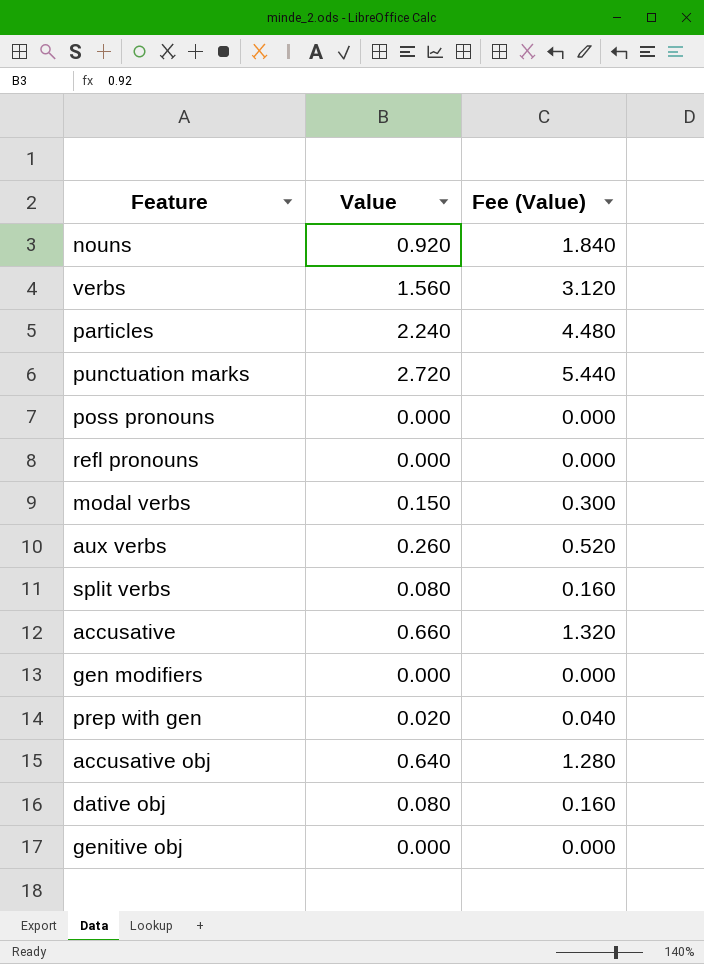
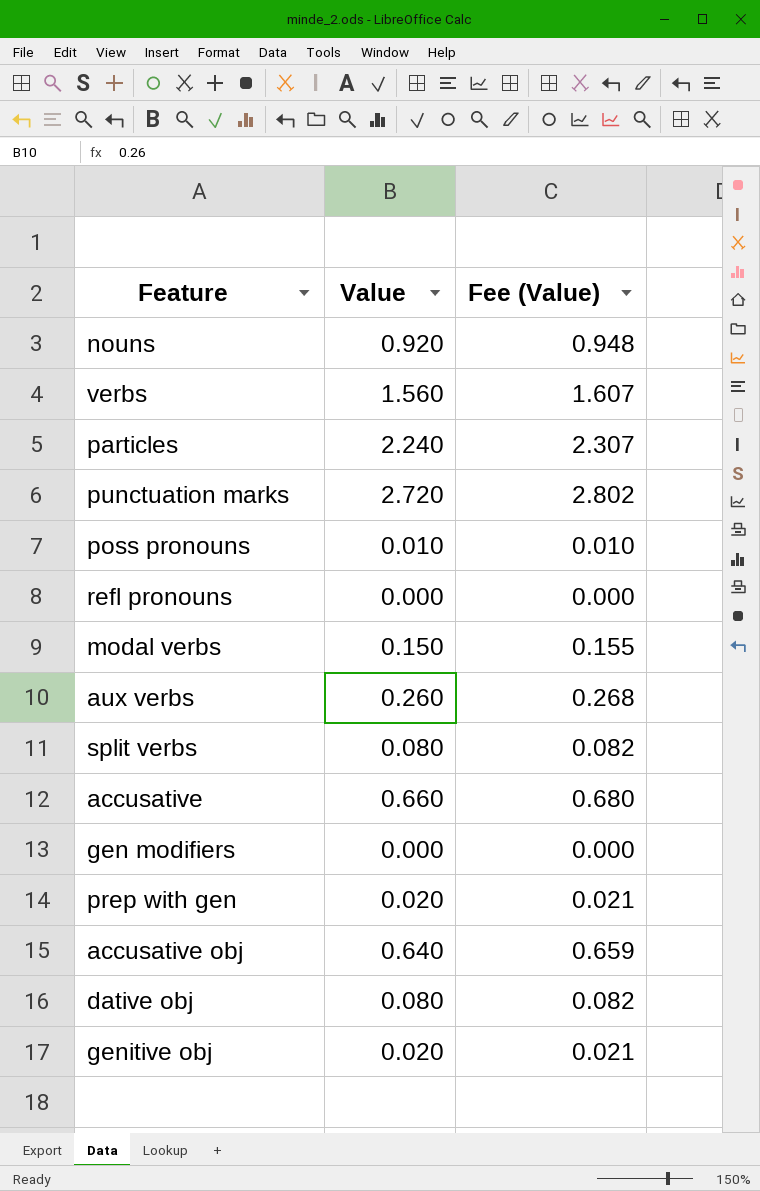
column Fee (Value) | formula: [Value] * 2 -> [Value] * 1.03
poss pronouns | Value: 0.000 -> 0.010
genitive obj | Value: 0.000 -> 0.020

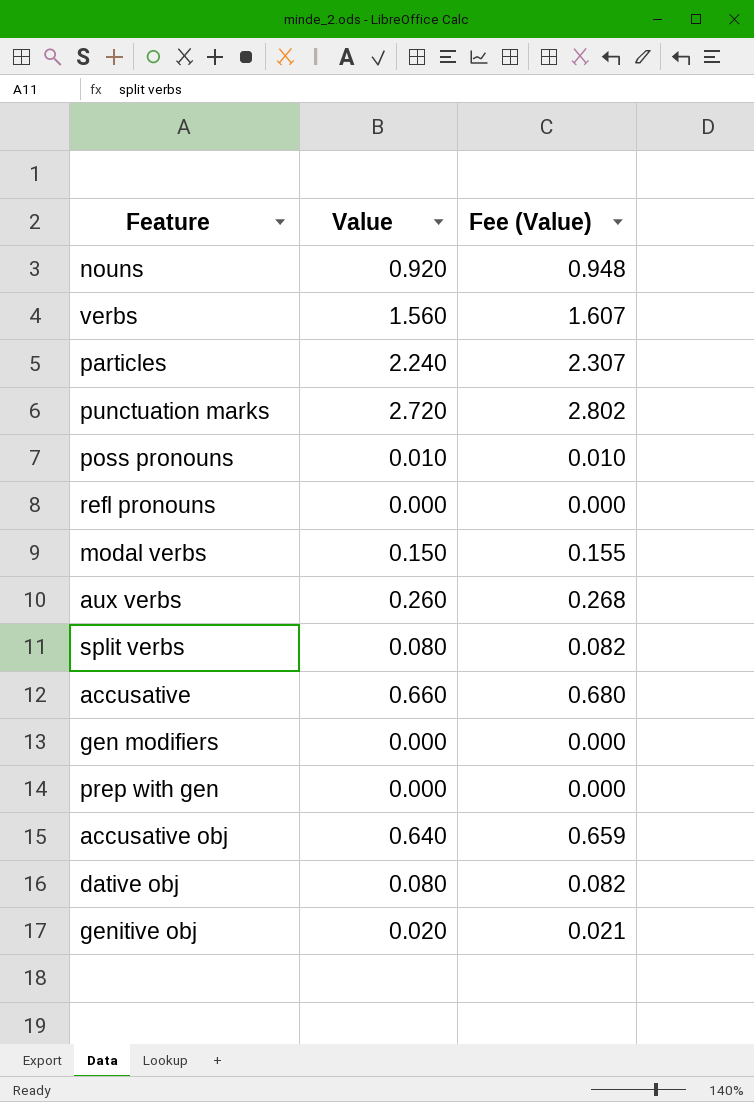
prep with gen | Value: 0.020 -> 0.000
prep with gen | Fee (Value): 0.021 -> 0.000

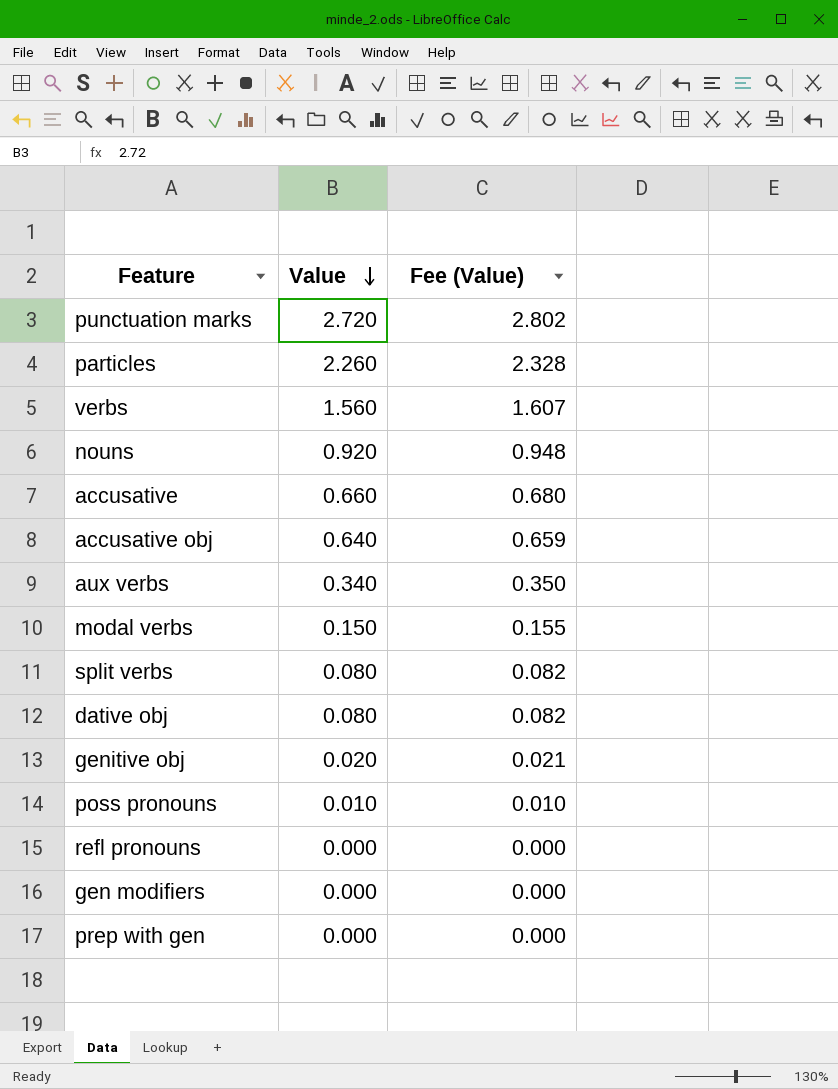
row order: none -> Value descending
particles | Value: 2.240 -> 2.260
particles | Fee (Value): 2.307 -> 2.328
aux verbs | Value: 0.260 -> 0.340
aux verbs | Fee (Value): 0.268 -> 0.350

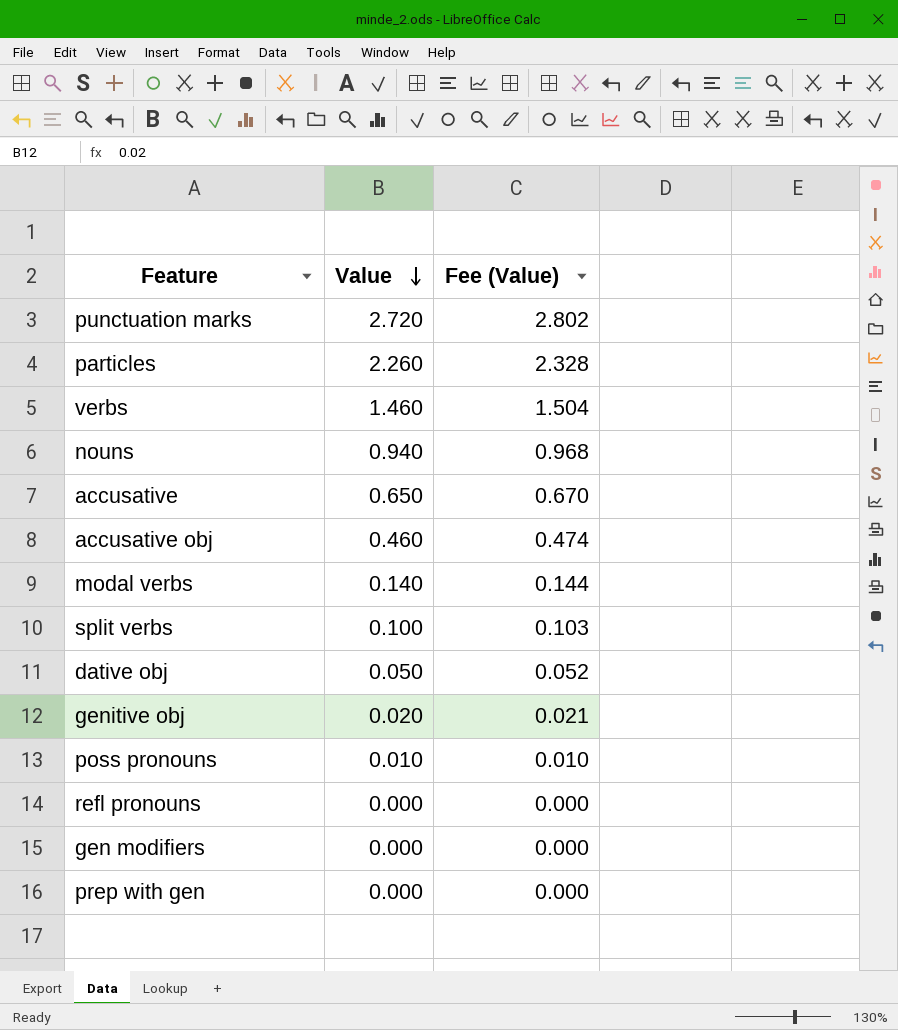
row aux verbs: 0.340 | 0.350 -> none
verbs | Value: 1.560 -> 1.460
verbs | Fee (Value): 1.607 -> 1.504
nouns | Value: 0.920 -> 0.940
nouns | Fee (Value): 0.948 -> 0.968
accusative | Value: 0.660 -> 0.650
accusative | Fee (Value): 0.680 -> 0.670
accusative obj | Value: 0.640 -> 0.460
accusative obj | Fee (Value): 0.659 -> 0.474
modal verbs | Value: 0.150 -> 0.140
modal verbs | Fee (Value): 0.155 -> 0.144
split verbs | Value: 0.080 -> 0.100
split verbs | Fee (Value): 0.082 -> 0.103
dative obj | Value: 0.080 -> 0.050
dative obj | Fee (Value): 0.082 -> 0.052

